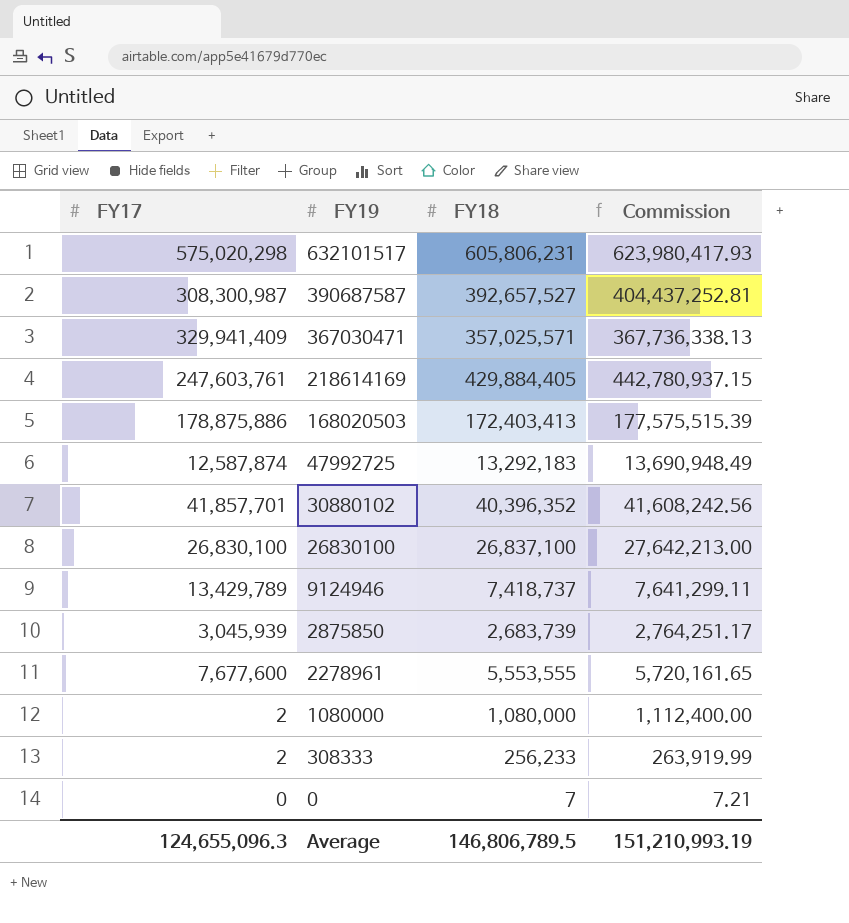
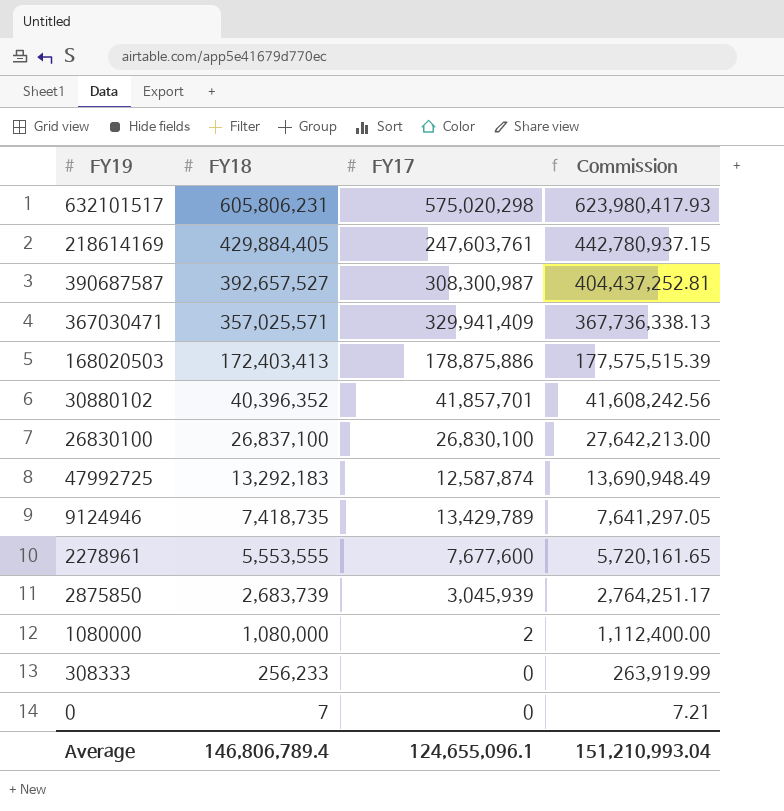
row order: FY19 descending -> FY18 descending
column FY17 | position: 1 -> 3
9124946 | FY18: 7,418,737 -> 7,418,735
9124946 | Commission: 7,641,299.11 -> 7,641,297.05
308333 | FY17: 2 -> 0
Average | FY18: 146,806,789.5 -> 146,806,789.4
Average | FY17: 124,655,096.3 -> 124,655,096.1
Average | Commission: 151,210,993.19 -> 151,210,993.04

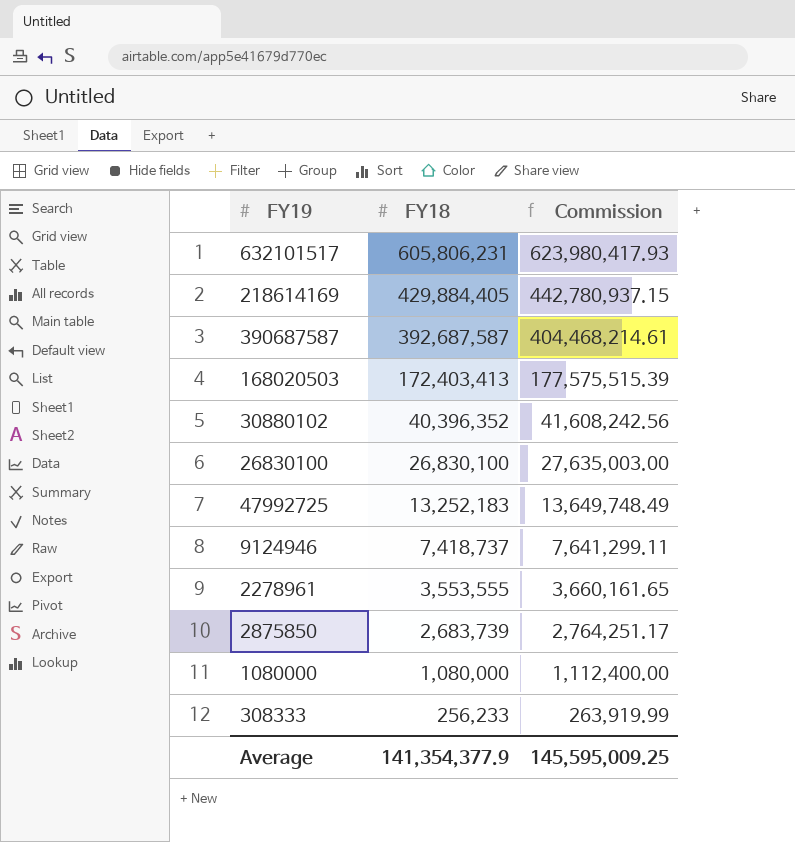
column FY17 | position: 3 -> none
row 367030471: 357,025,571 | 329,941,409 | 367,736,338.13 -> none
row 0: 7 | 0 | 7.21 -> none
390687587 | FY18: 392,657,527 -> 392,687,587
390687587 | Commission: 404,437,252.81 -> 404,468,214.61
26830100 | FY18: 26,837,100 -> 26,830,100
26830100 | Commission: 27,642,213.00 -> 27,635,003.00
47992725 | FY18: 13,292,183 -> 13,252,183
47992725 | Commission: 13,690,948.49 -> 13,649,748.49
9124946 | FY18: 7,418,735 -> 7,418,737
9124946 | Commission: 7,641,297.05 -> 7,641,299.11
2278961 | FY18: 5,553,555 -> 3,553,555
2278961 | Commission: 5,720,161.65 -> 3,660,161.65
Average | FY18: 146,806,789.4 -> 141,354,377.9
Average | Commission: 151,210,993.04 -> 145,595,009.25

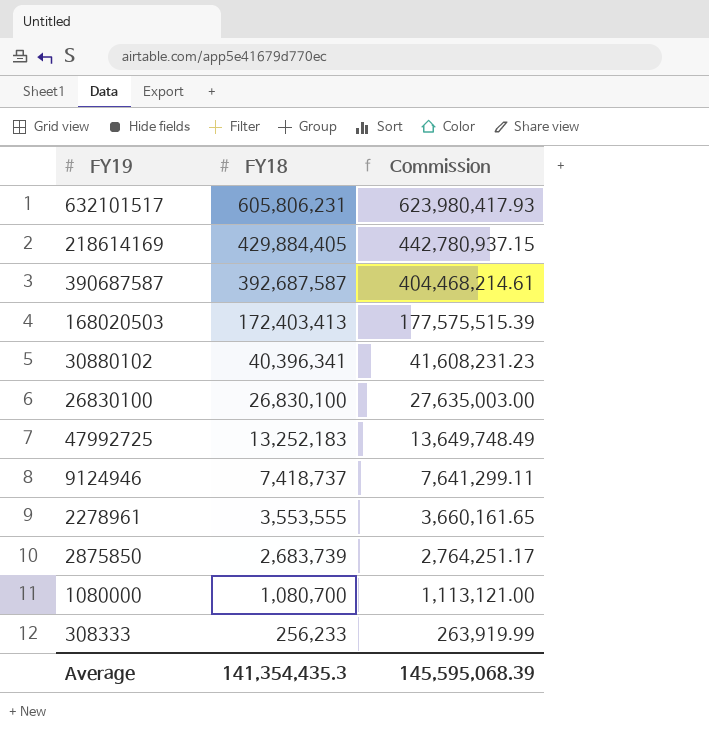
30880102 | FY18: 40,396,352 -> 40,396,341
30880102 | Commission: 41,608,242.56 -> 41,608,231.23
1080000 | FY18: 1,080,000 -> 1,080,700
1080000 | Commission: 1,112,400.00 -> 1,113,121.00
Average | FY18: 141,354,377.9 -> 141,354,435.3
Average | Commission: 145,595,009.25 -> 145,595,068.39

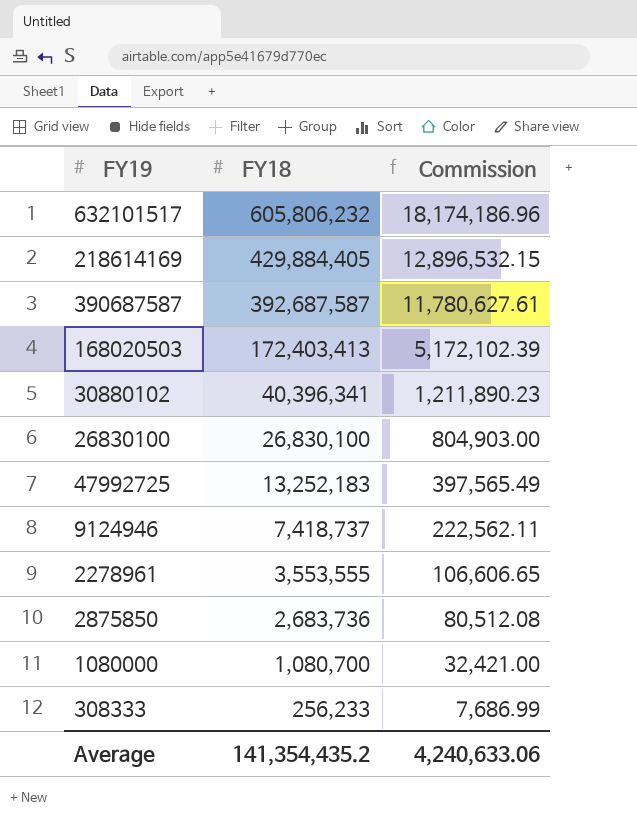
column Commission | formula: [FY18] * 1.03 -> [FY18] * 0.03
632101517 | FY18: 605,806,231 -> 605,806,232
2875850 | FY18: 2,683,739 -> 2,683,736
Average | FY18: 141,354,435.3 -> 141,354,435.2
Average | Commission: 145,595,068.39 -> 4,240,633.06

